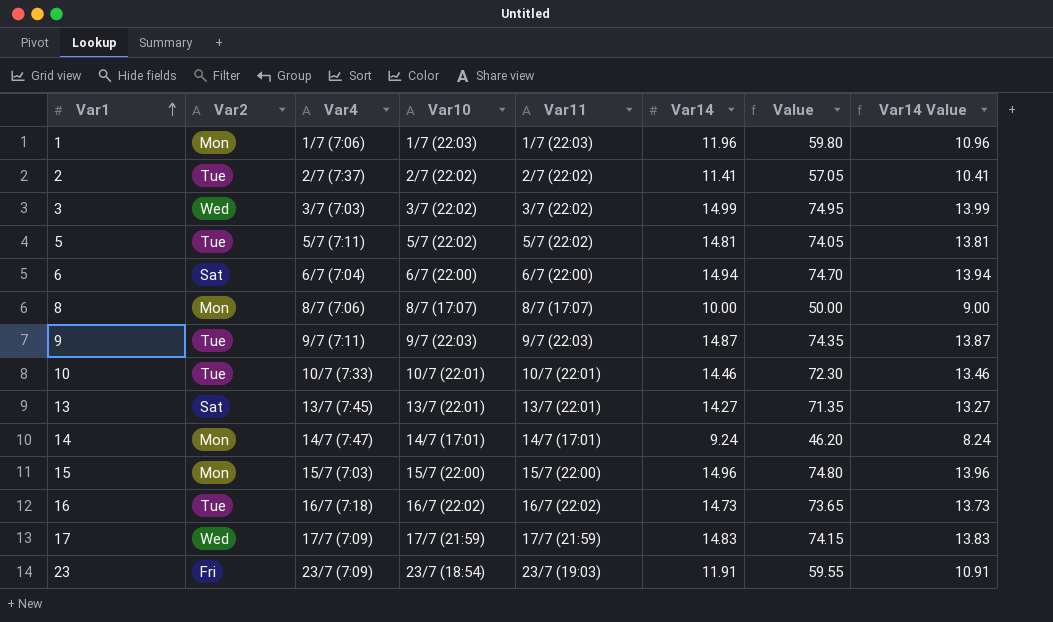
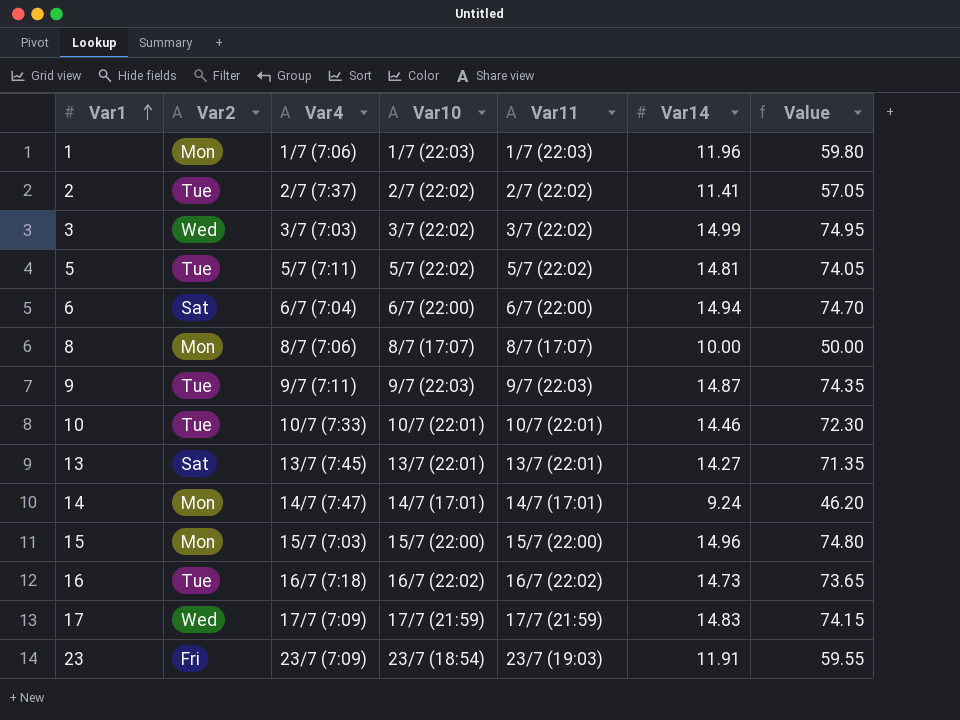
column Var14 Value | formula: [Var14] - 1 -> none

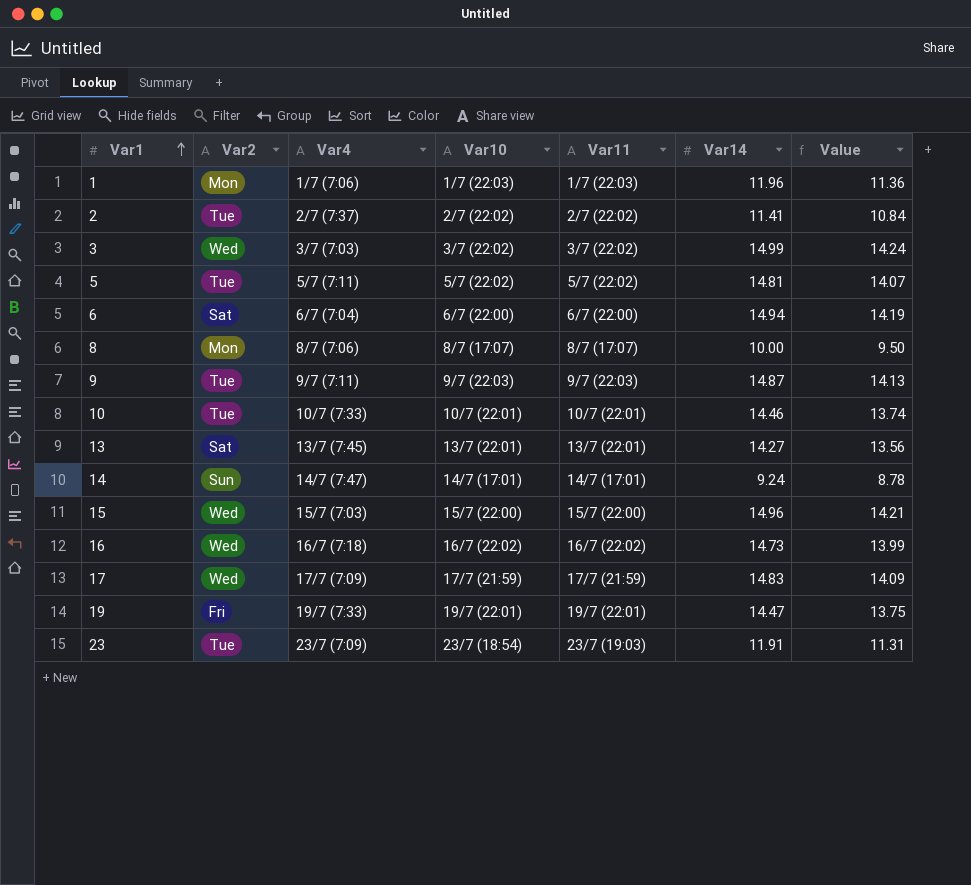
column Value | formula: [Var14] * 5 -> [Var14] * 0.95
14 | Var2: Mon -> Sun
15 | Var2: Mon -> Wed
16 | Var2: Tue -> Wed
row 19: none -> Fri | 19/7 (7:33) | 19/7 (22:01) | 19/7 (22:01) | 14.47 | 13.75
23 | Var2: Fri -> Tue

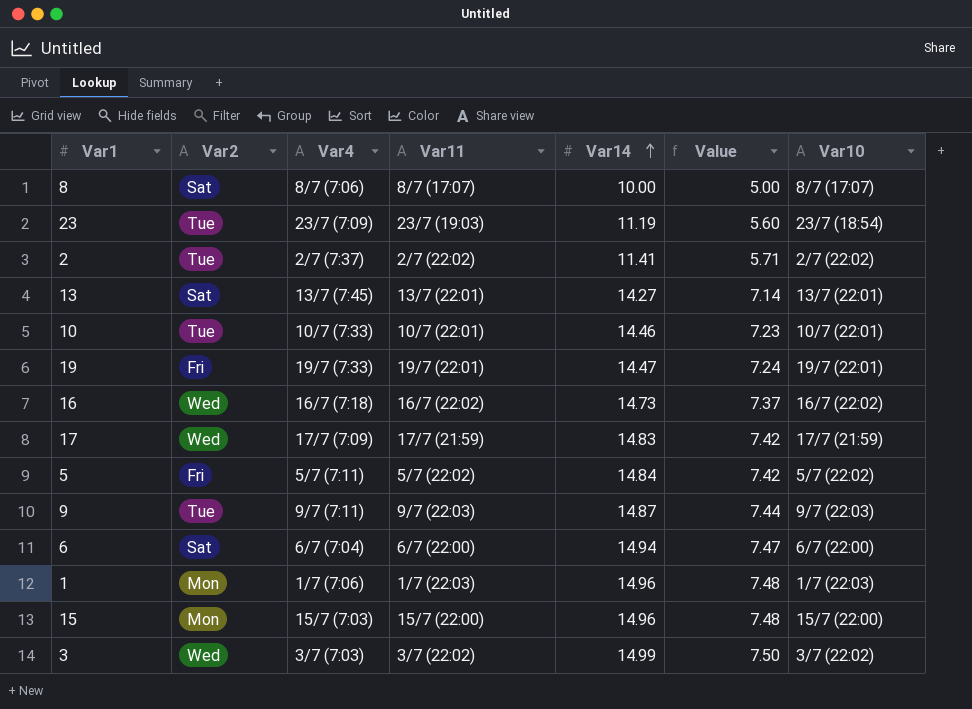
row order: Var1 ascending -> Var14 ascending
column Value | formula: [Var14] * 0.95 -> [Var14] * 0.5
column Var10 | position: 4 -> 7
row 14: Sun | 14/7 (7:47) | 14/7 (17:01) | 14/7 (17:01) | 9.24 | 8.78 -> none
8 | Var2: Mon -> Sat
23 | Var14: 11.91 -> 11.19
5 | Var2: Tue -> Fri
5 | Var14: 14.81 -> 14.84
1 | Var14: 11.96 -> 14.96
15 | Var2: Wed -> Mon

